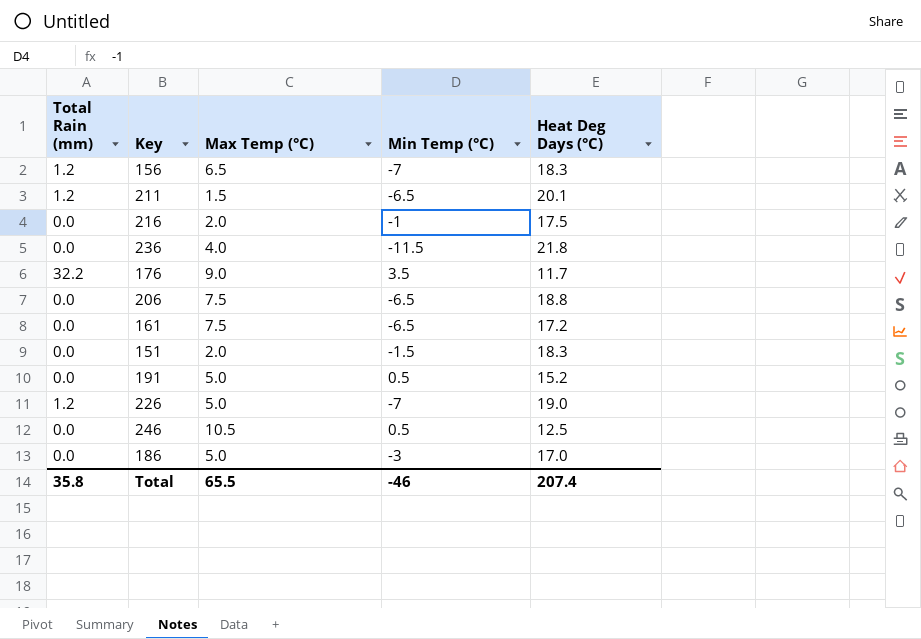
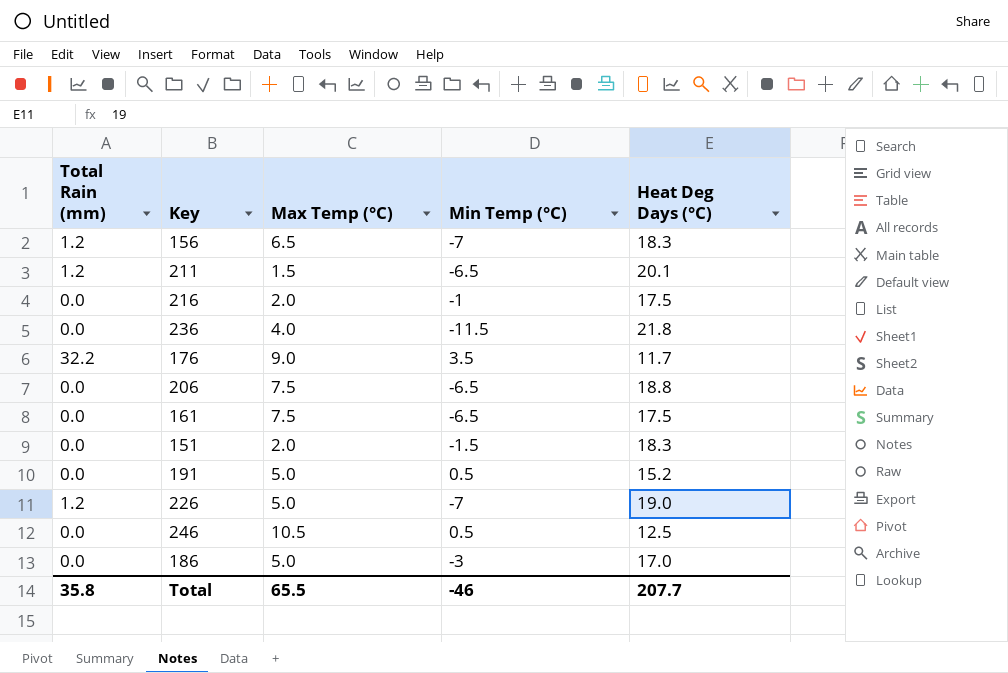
161 | Heat Deg Days (°C): 17.2 -> 17.5
Total | Heat Deg Days (°C): 207.4 -> 207.7

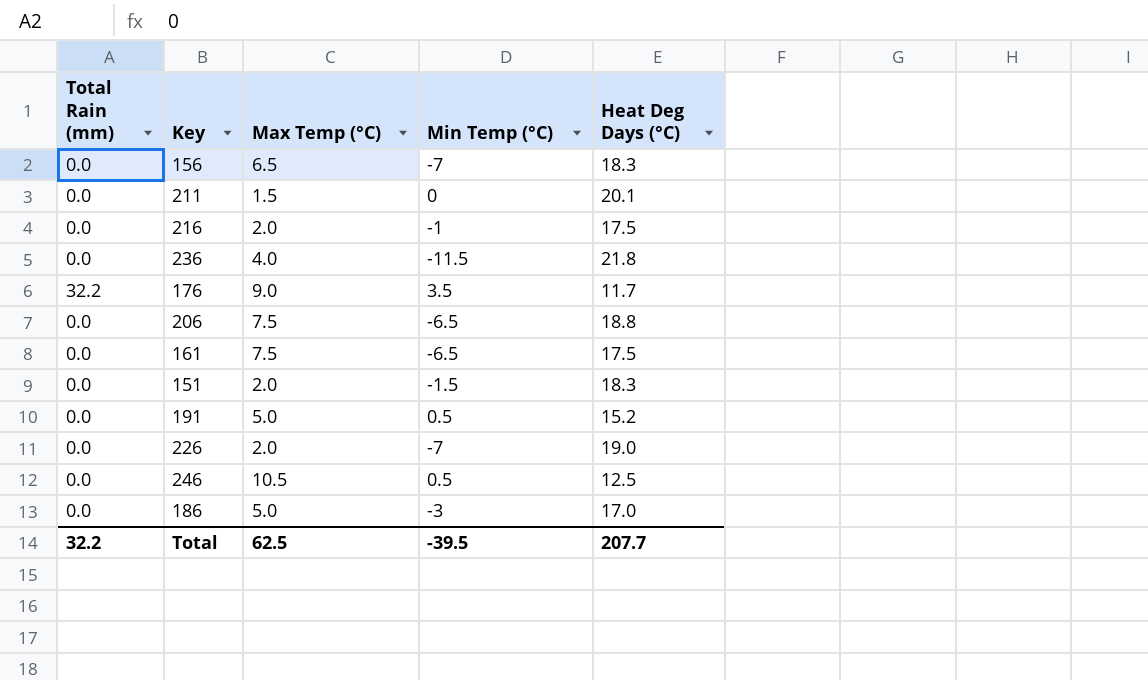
156 | Total Rain (mm): 1.2 -> 0.0
211 | Total Rain (mm): 1.2 -> 0.0
211 | Min Temp (°C): -6.5 -> 0
226 | Total Rain (mm): 1.2 -> 0.0
226 | Max Temp (°C): 5.0 -> 2.0
Total | Total Rain (mm): 35.8 -> 32.2
Total | Max Temp (°C): 65.5 -> 62.5
Total | Min Temp (°C): -46 -> -39.5

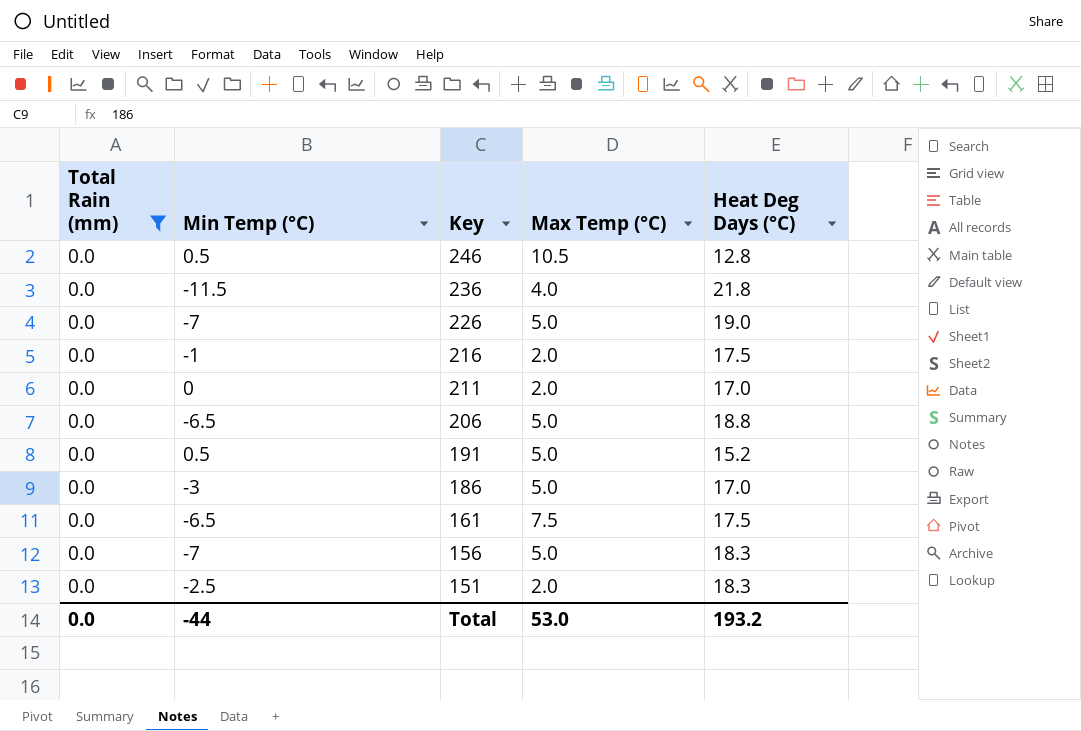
filter: none -> Total Rain (mm) = 0.0
row order: none -> Key descending
column Min Temp (°C) | position: 4 -> 2
246 | Heat Deg Days (°C): 12.5 -> 12.8
226 | Max Temp (°C): 2.0 -> 5.0
211 | Max Temp (°C): 1.5 -> 2.0
211 | Heat Deg Days (°C): 20.1 -> 17.0
206 | Max Temp (°C): 7.5 -> 5.0
156 | Max Temp (°C): 6.5 -> 5.0
151 | Min Temp (°C): -1.5 -> -2.5
Total | Total Rain (mm): 32.2 -> 0.0
Total | Min Temp (°C): -39.5 -> -44
Total | Max Temp (°C): 62.5 -> 53.0
Total | Heat Deg Days (°C): 207.7 -> 193.2

